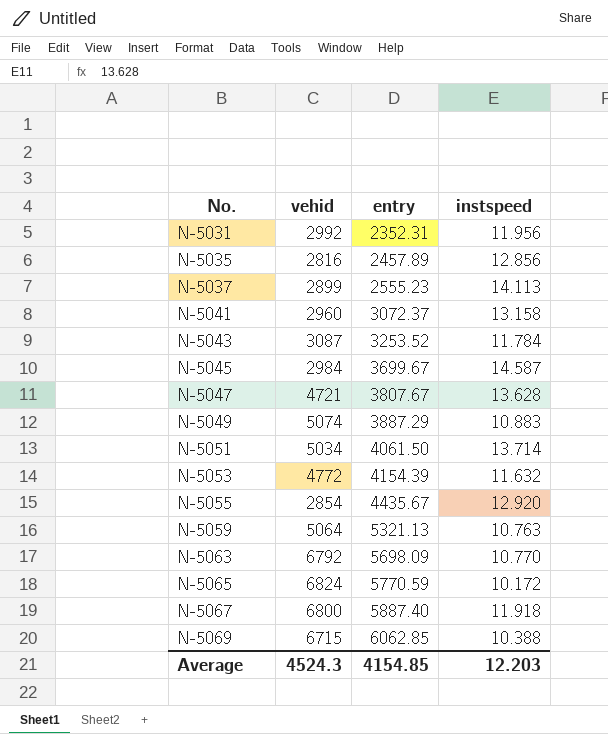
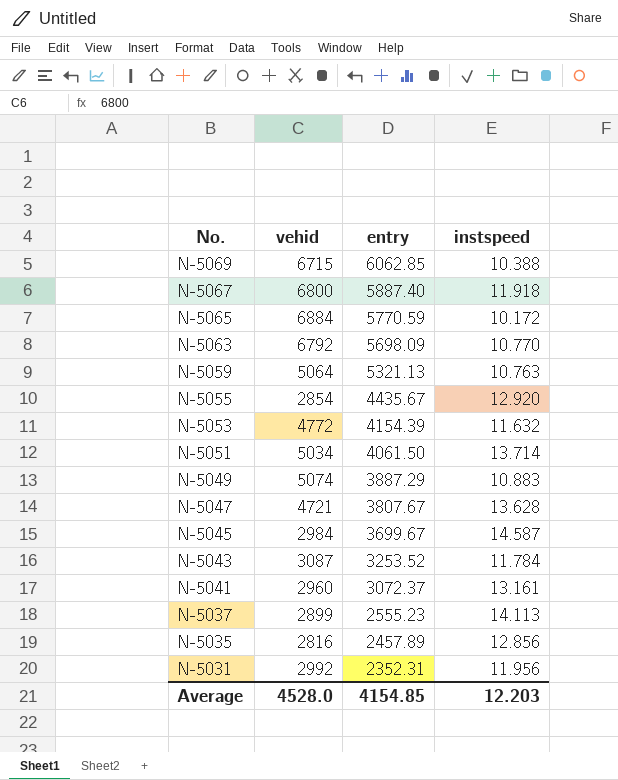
row order: No. ascending -> No. descending
N-5065 | vehid: 6824 -> 6884
N-5041 | instspeed: 13.158 -> 13.161
Average | vehid: 4524.3 -> 4528.0

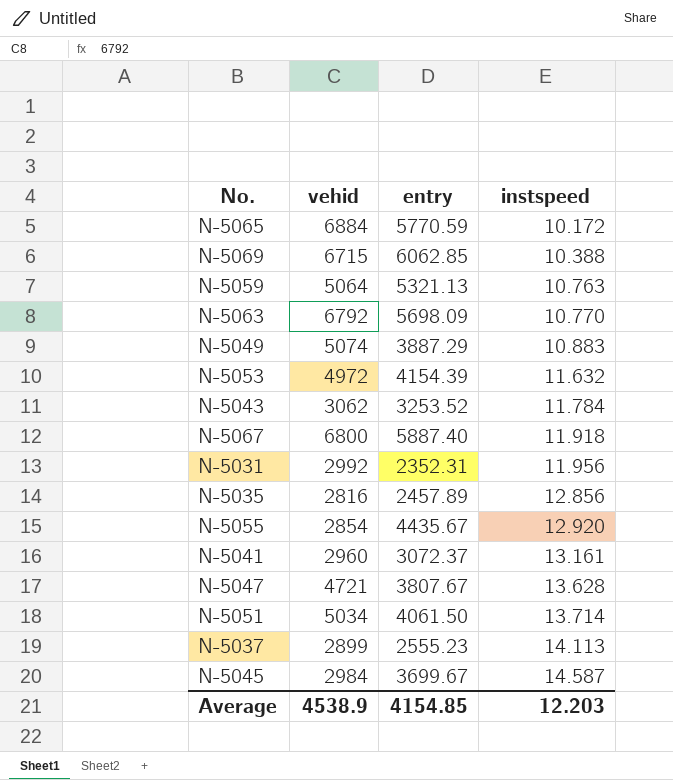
row order: No. descending -> instspeed ascending
N-5053 | vehid: 4772 -> 4972
N-5043 | vehid: 3087 -> 3062
Average | vehid: 4528.0 -> 4538.9

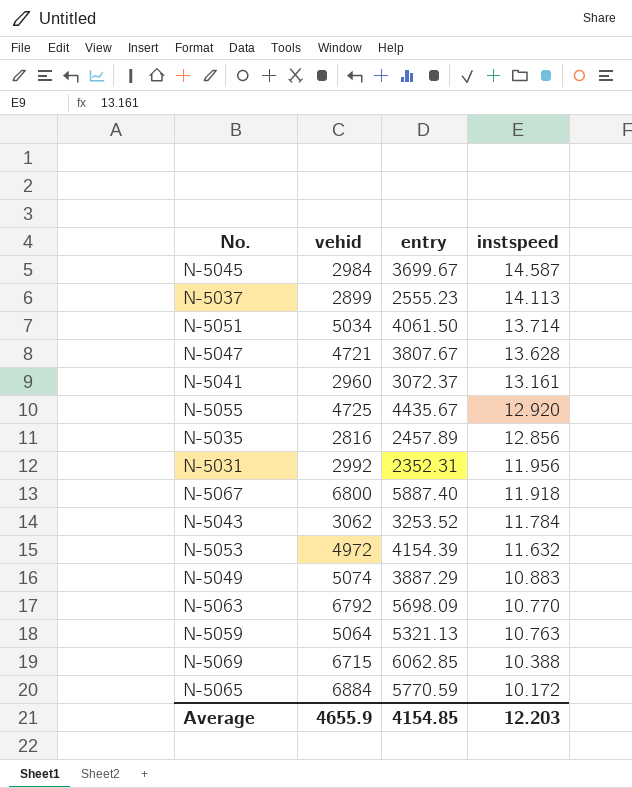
row order: instspeed ascending -> instspeed descending
N-5055 | vehid: 2854 -> 4725
Average | vehid: 4538.9 -> 4655.9

